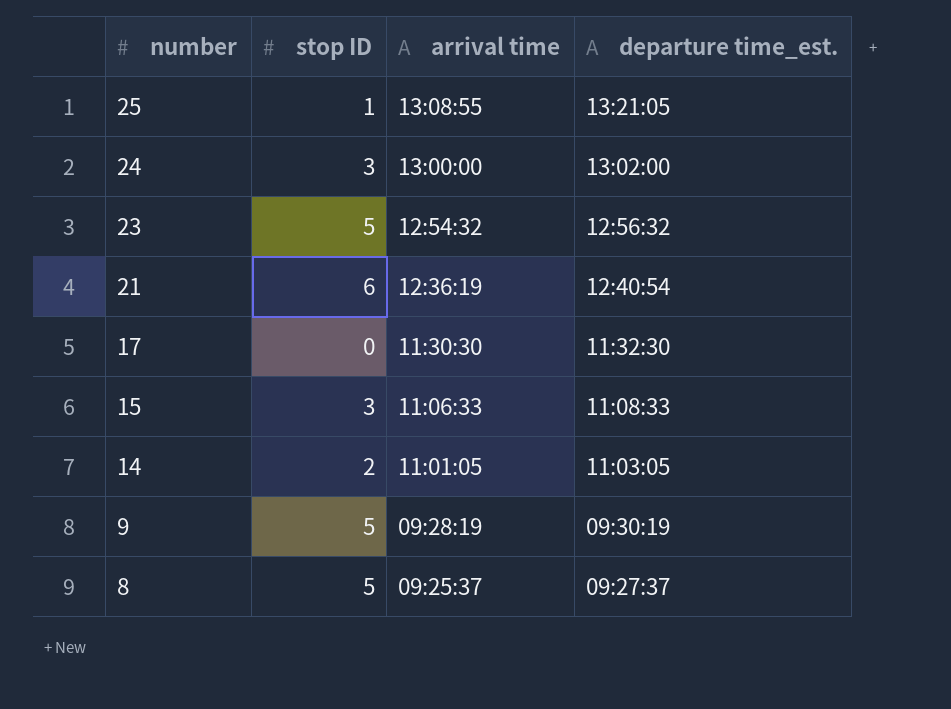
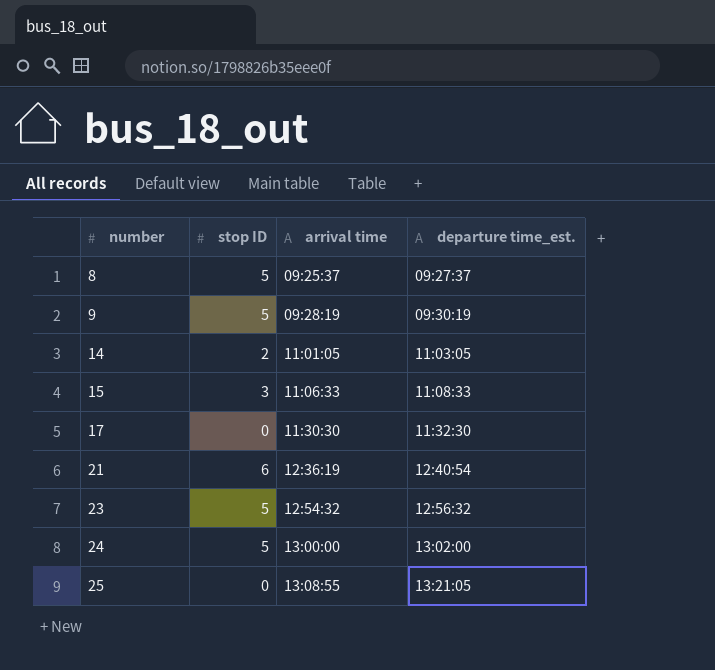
row order: number descending -> number ascending
24 | stop ID: 3 -> 5
25 | stop ID: 1 -> 0

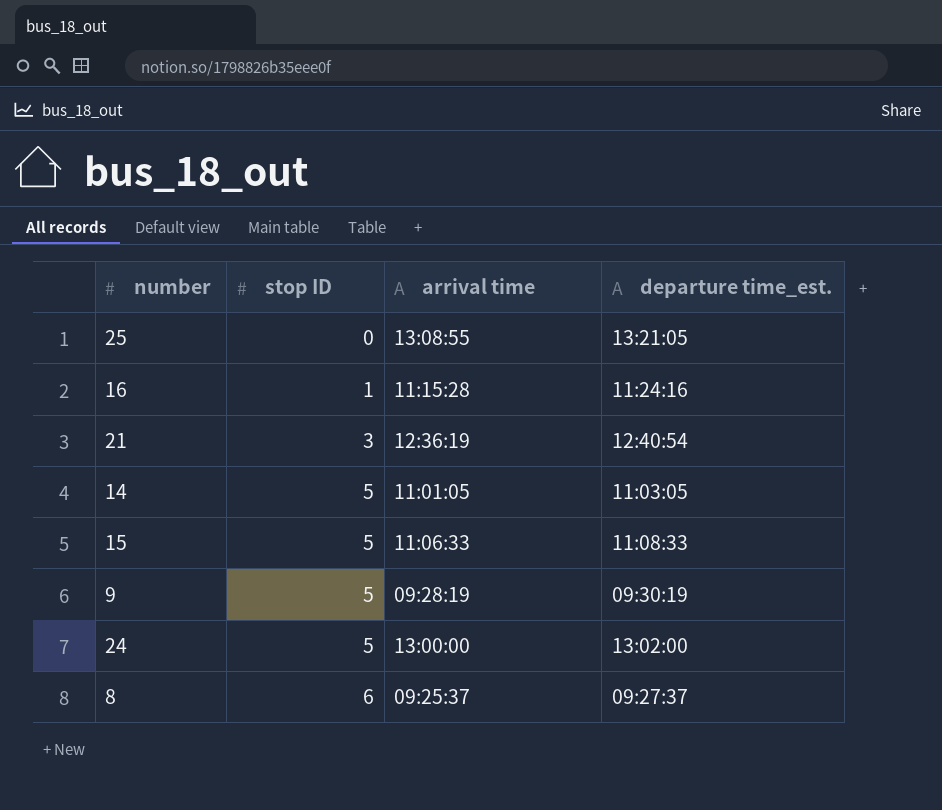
row order: number ascending -> stop ID ascending
row 17: 0 | 11:30:30 | 11:32:30 -> none
row 23: 5 | 12:54:32 | 12:56:32 -> none
row 16: none -> 1 | 11:15:28 | 11:24:16
21 | stop ID: 6 -> 3
14 | stop ID: 2 -> 5
15 | stop ID: 3 -> 5
8 | stop ID: 5 -> 6

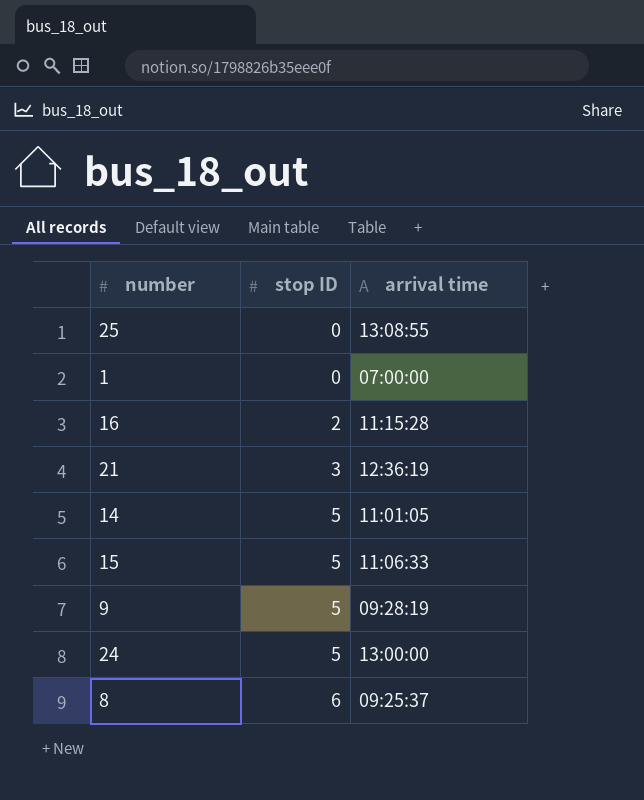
column departure time_est. | position: 4 -> none
row 1: none -> 0 | 07:00:00
16 | stop ID: 1 -> 2

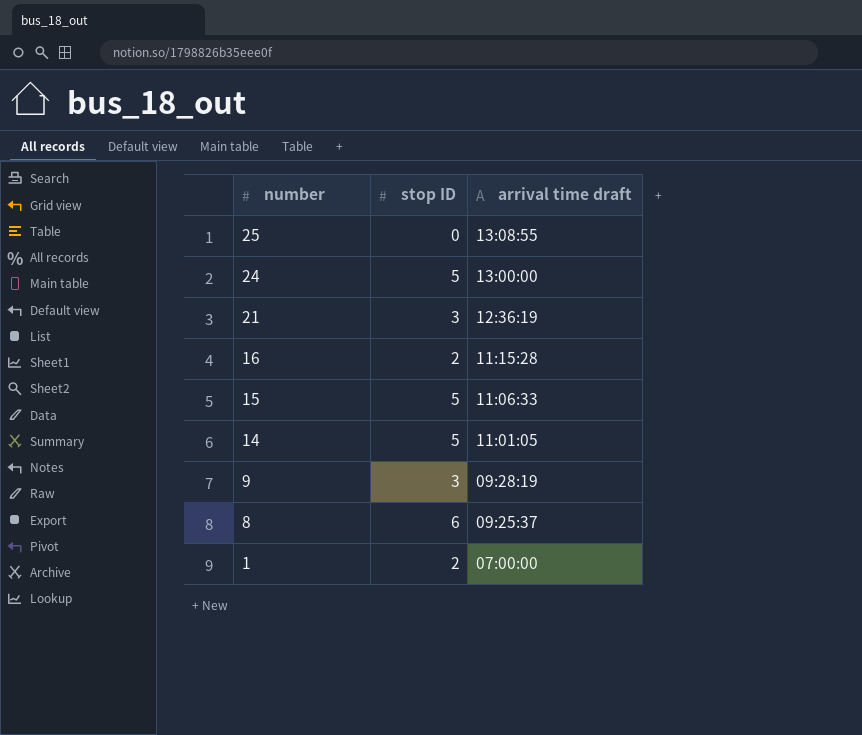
row order: stop ID ascending -> number descending
column name: arrival time -> arrival time draft
9 | stop ID: 5 -> 3
1 | stop ID: 0 -> 2

